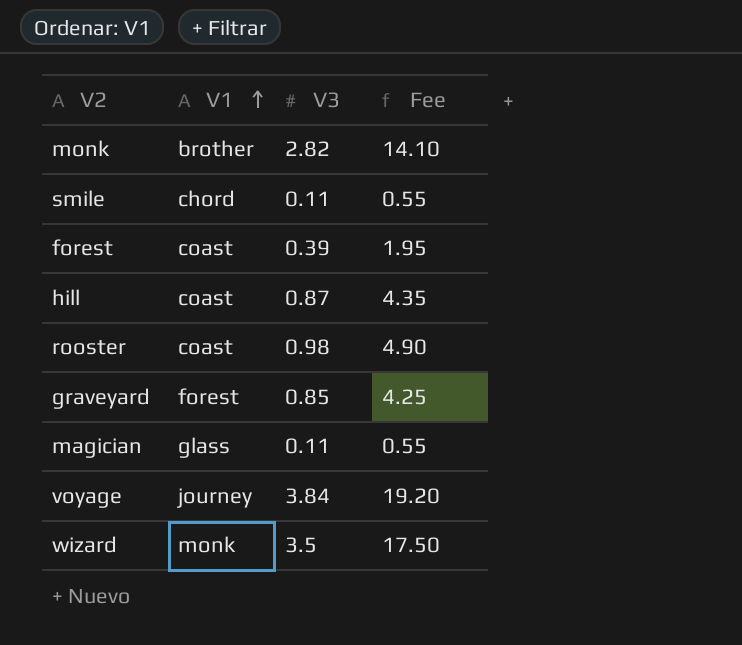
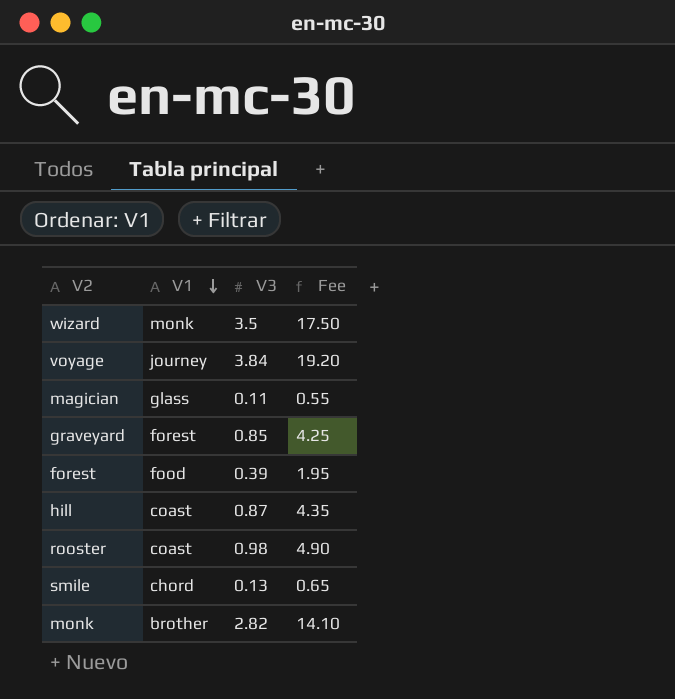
row order: V1 ascending -> V1 descending
forest | V1: coast -> food
smile | V3: 0.11 -> 0.13
smile | Fee: 0.55 -> 0.65

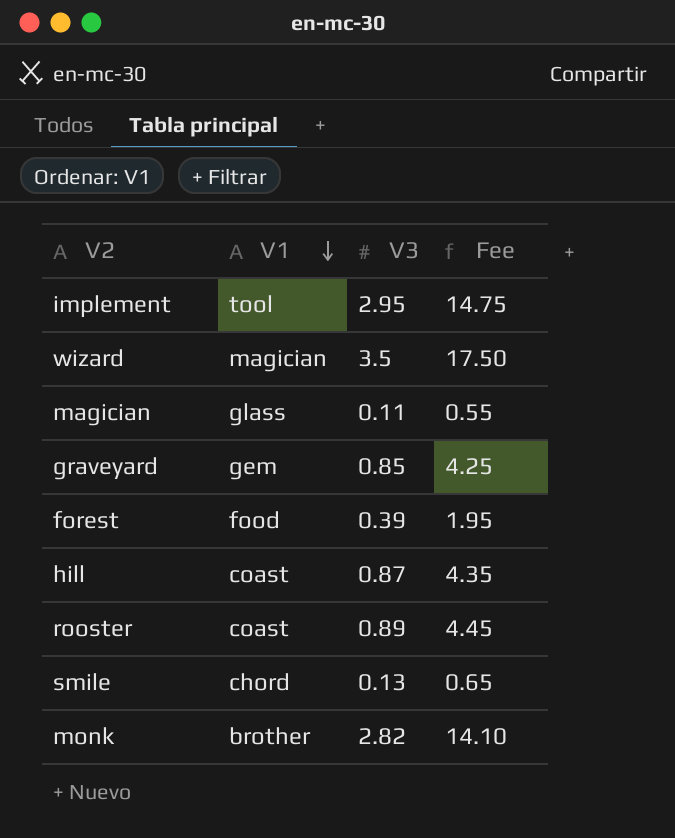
row voyage: journey | 3.84 | 19.20 -> none
row implement: none -> tool | 2.95 | 14.75
wizard | V1: monk -> magician
graveyard | V1: forest -> gem
rooster | V3: 0.98 -> 0.89
rooster | Fee: 4.90 -> 4.45

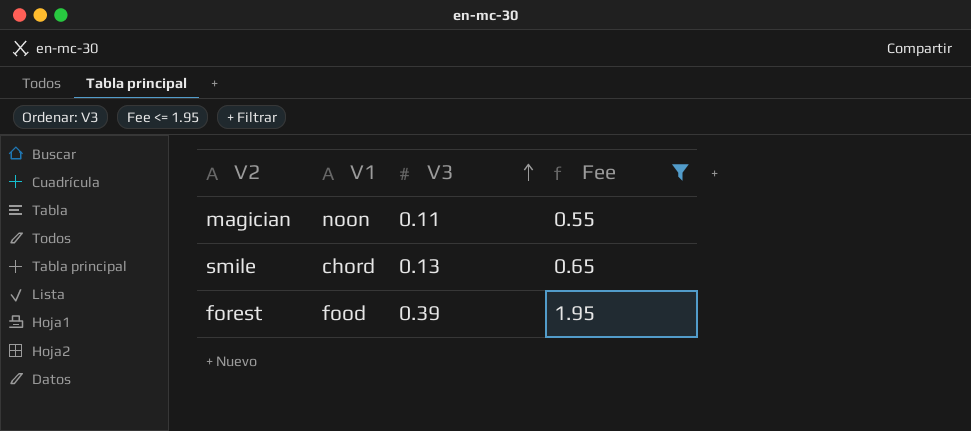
filter: none -> Fee <= 1.95
row order: V1 descending -> V3 ascending
magician | V1: glass -> noon

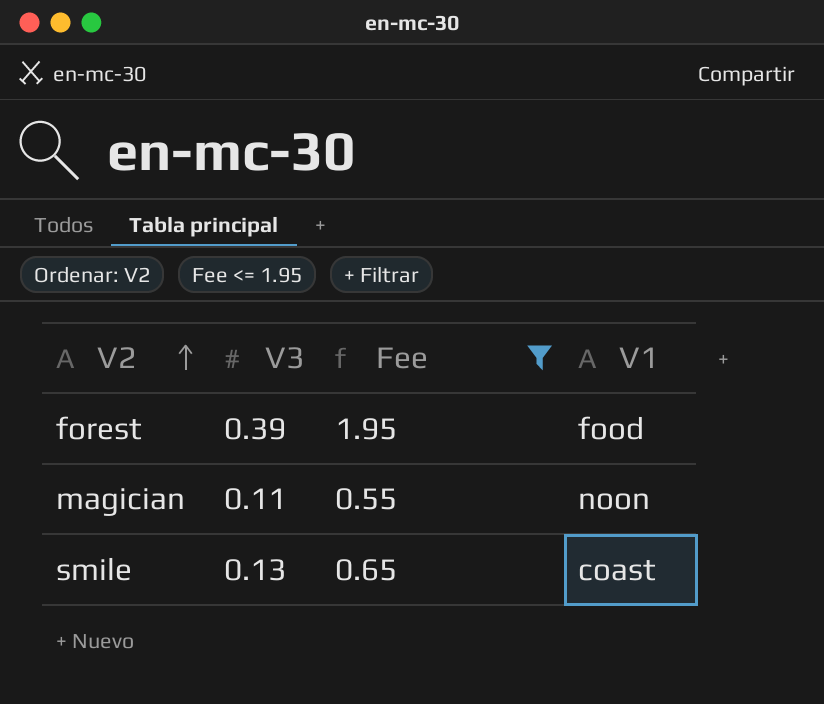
row order: V3 ascending -> V2 ascending
column V1 | position: 2 -> 4
smile | V1: chord -> coast

